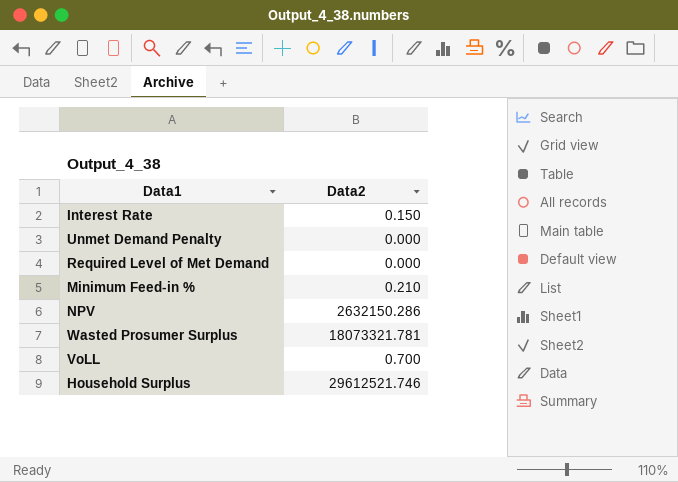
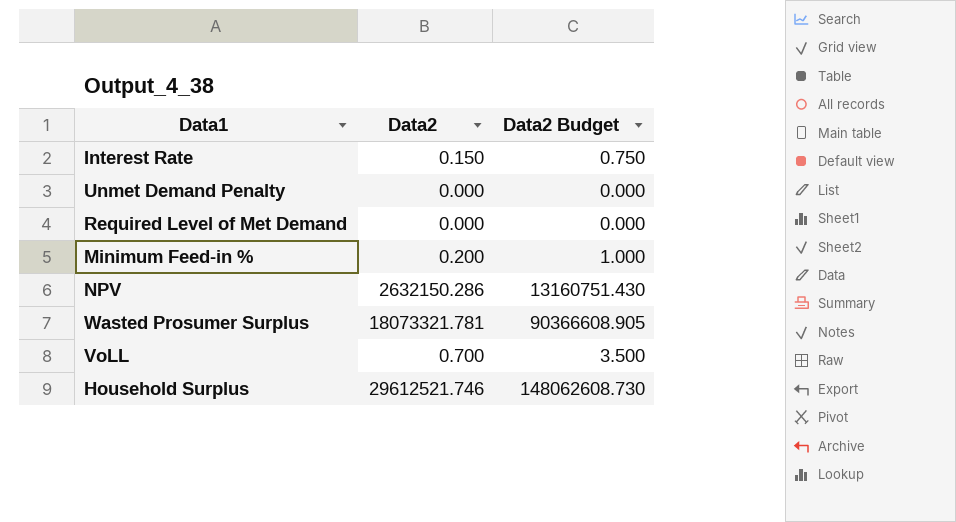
column Data2 Budget | formula: none -> [Data2] * 5
Minimum Feed-in % | Data2: 0.210 -> 0.200

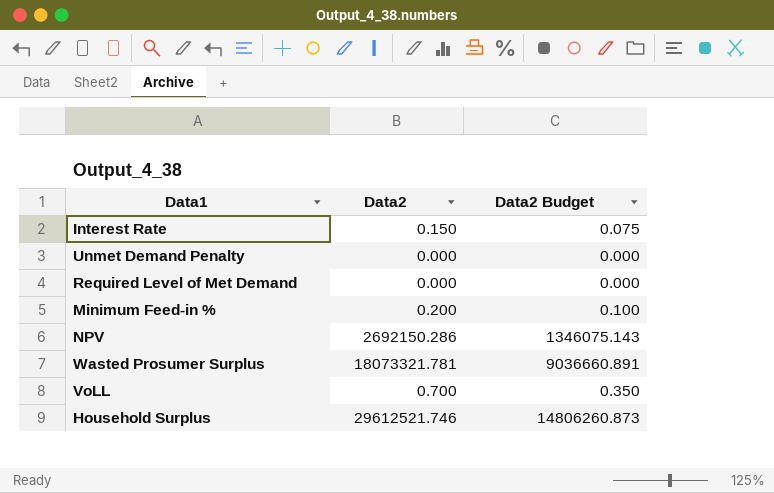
column Data2 Budget | formula: [Data2] * 5 -> [Data2] * 0.5
NPV | Data2: 2632150.286 -> 2692150.286

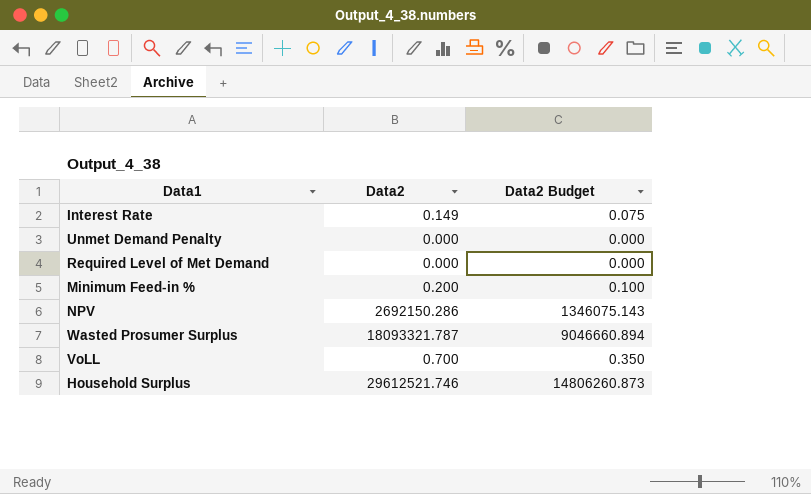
Interest Rate | Data2: 0.150 -> 0.149
Wasted Prosumer Surplus | Data2: 18073321.781 -> 18093321.787
Wasted Prosumer Surplus | Data2 Budget: 9036660.891 -> 9046660.894

